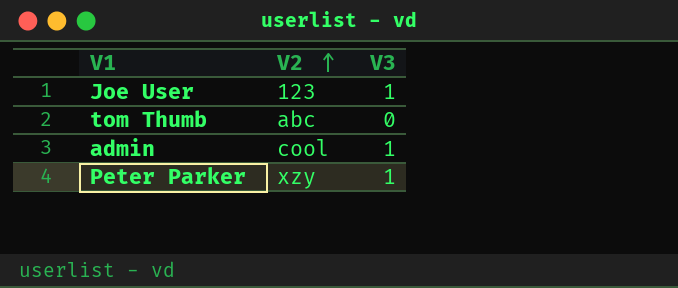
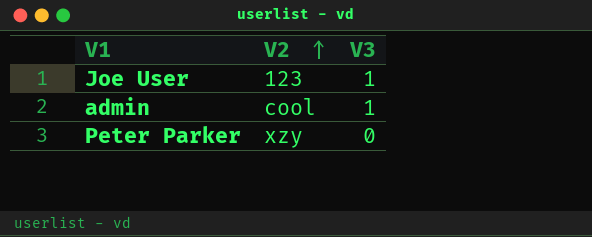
row tom Thumb: abc | 0 -> none
Peter Parker | V3: 1 -> 0

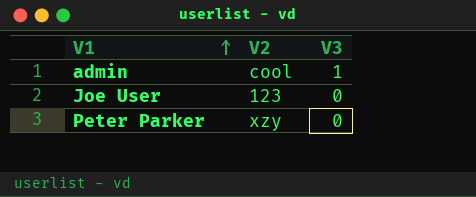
row order: V2 ascending -> V1 ascending
Joe User | V3: 1 -> 0

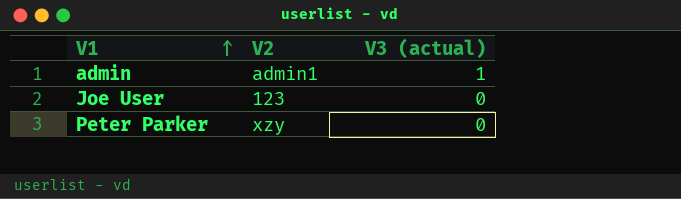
column name: V3 -> V3 (actual)
admin | V2: cool -> admin1

